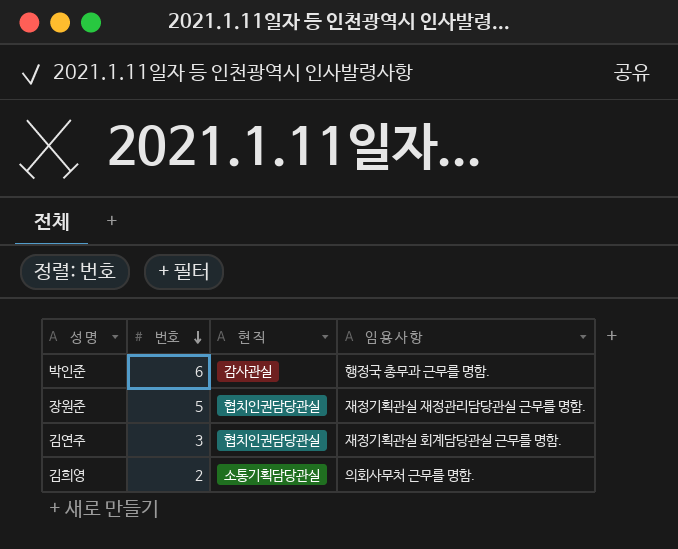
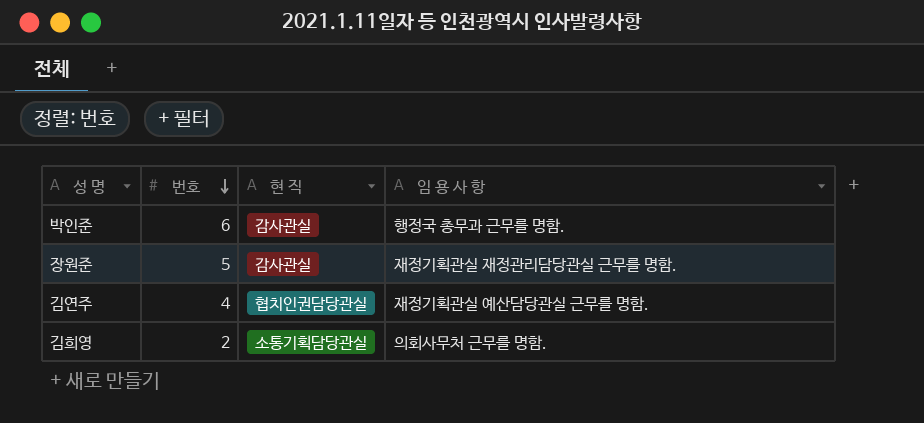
장원준 | 현 직: 협치인권담당관실 -> 감사관실
김연주 | 번호: 3 -> 4
김연주 | 임 용 사 항: 재정기획관실 회계담당관실 근무를 명함. -> 재정기획관실 예산담당관실 근무를 명함.

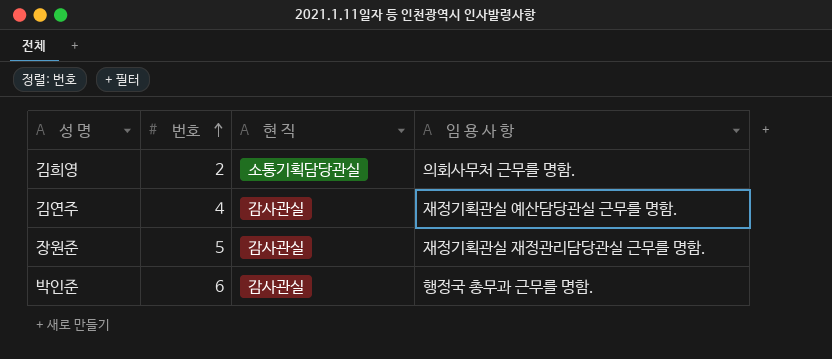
row order: 번호 descending -> 번호 ascending
김연주 | 현 직: 협치인권담당관실 -> 감사관실

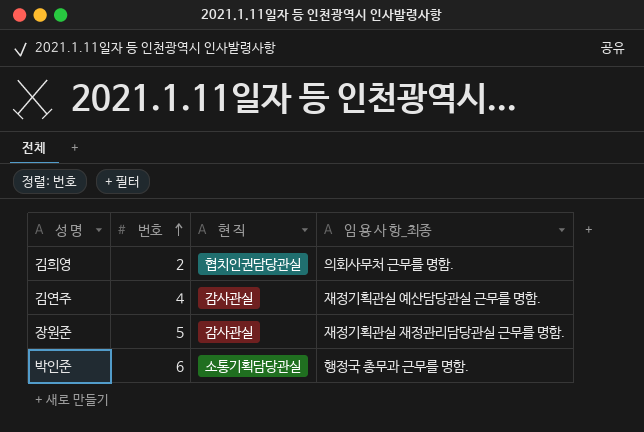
column name: 임 용 사 항 -> 임 용 사 항_최종
김희영 | 현 직: 소통기획담당관실 -> 협치인권담당관실
박인준 | 현 직: 감사관실 -> 소통기획담당관실

